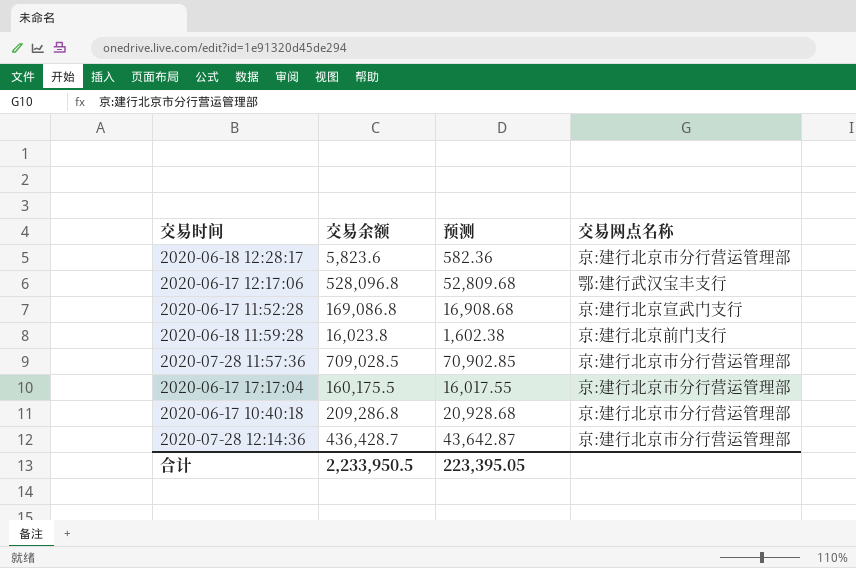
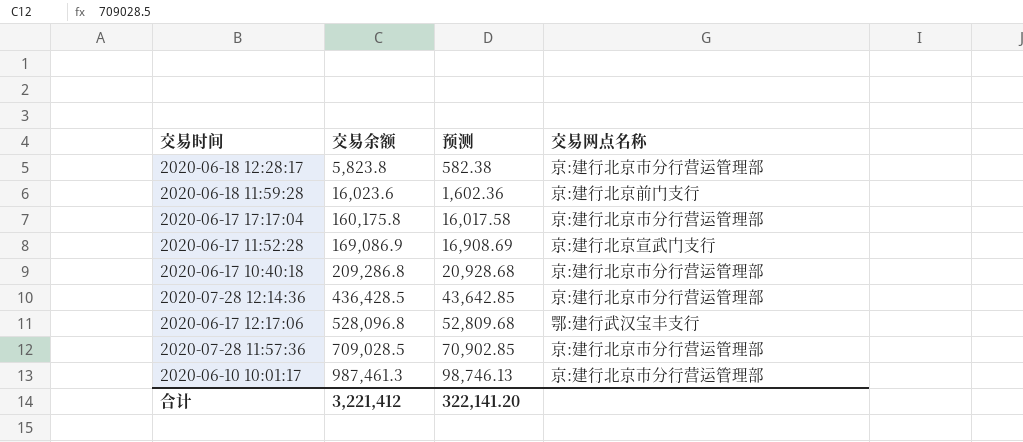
row order: none -> 交易余额 ascending
2020-06-18 12:28:17 | 交易余额: 5,823.6 -> 5,823.8
2020-06-18 12:28:17 | 预测: 582.36 -> 582.38
2020-06-18 11:59:28 | 交易余额: 16,023.8 -> 16,023.6
2020-06-18 11:59:28 | 预测: 1,602.38 -> 1,602.36
2020-06-17 17:17:04 | 交易余额: 160,175.5 -> 160,175.8
2020-06-17 17:17:04 | 预测: 16,017.55 -> 16,017.58
2020-06-17 11:52:28 | 交易余额: 169,086.8 -> 169,086.9
2020-06-17 11:52:28 | 预测: 16,908.68 -> 16,908.69
2020-07-28 12:14:36 | 交易余额: 436,428.7 -> 436,428.5
2020-07-28 12:14:36 | 预测: 43,642.87 -> 43,642.85
row 2020-06-10 10:01:17: none -> 987,461.3 | 98,746.13 | 京:建行北京市分行营运管理部
合计 | 交易余额: 2,233,950.5 -> 3,221,412
合计 | 预测: 223,395.05 -> 322,141.20

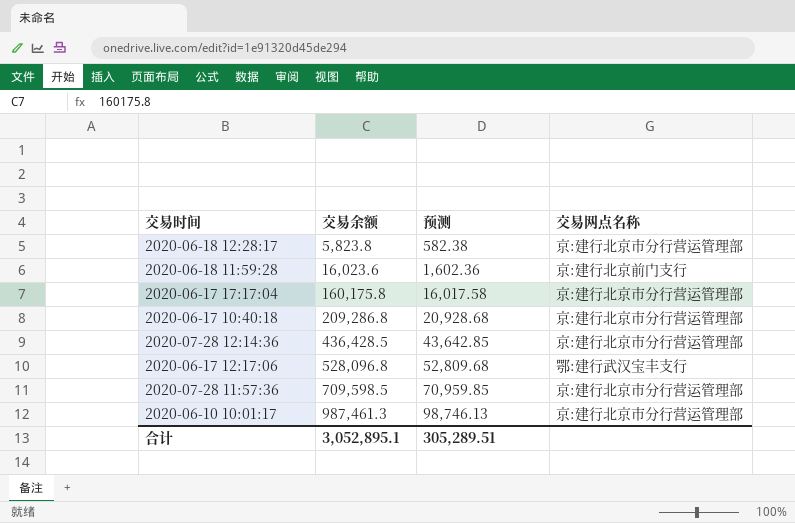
row 2020-06-17 11:52:28: 169,086.9 | 16,908.69 | 京:建行北京宣武门支行 -> none
2020-07-28 11:57:36 | 交易余额: 709,028.5 -> 709,598.5
2020-07-28 11:57:36 | 预测: 70,902.85 -> 70,959.85
合计 | 交易余额: 3,221,412 -> 3,052,895.1
合计 | 预测: 322,141.20 -> 305,289.51

